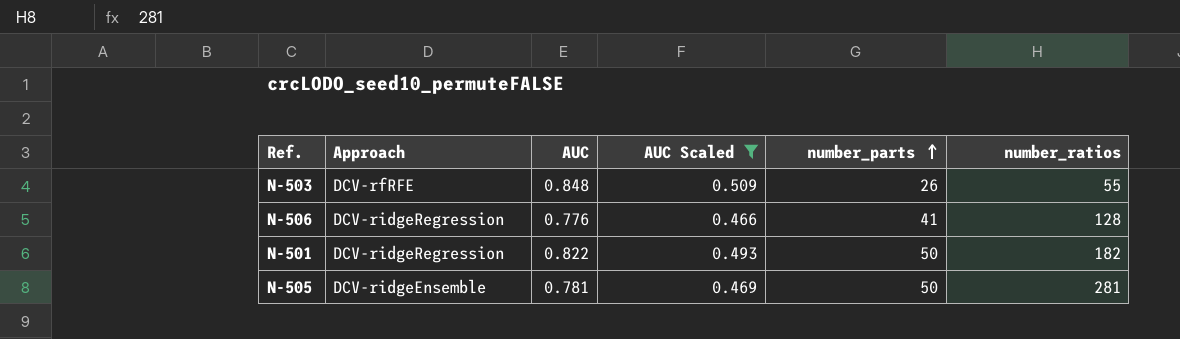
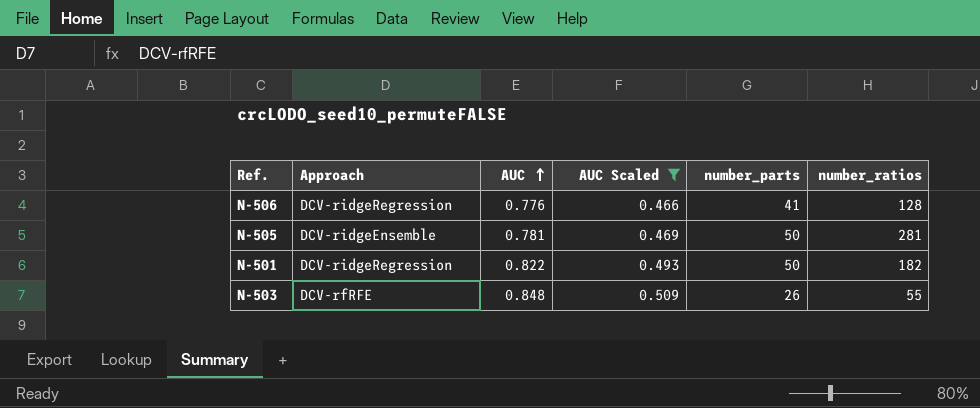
row order: number_parts ascending -> AUC ascending

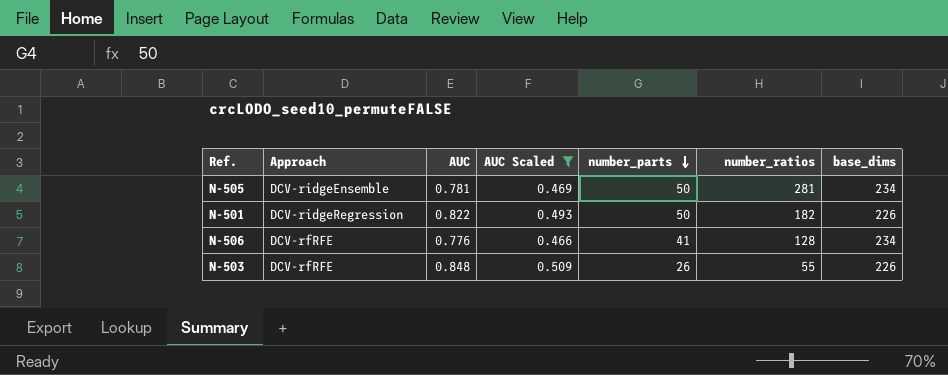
row order: AUC ascending -> number_parts descending
column base_dims | position: none -> 7
N-506 | Approach: DCV-ridgeRegression -> DCV-rfRFE

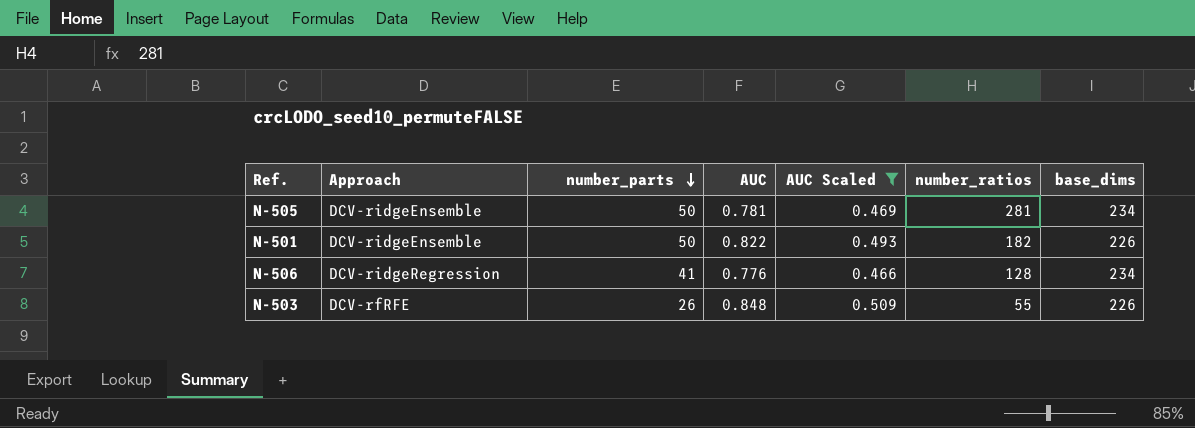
column number_parts | position: 5 -> 3
N-501 | Approach: DCV-ridgeRegression -> DCV-ridgeEnsemble
N-506 | Approach: DCV-rfRFE -> DCV-ridgeRegression

